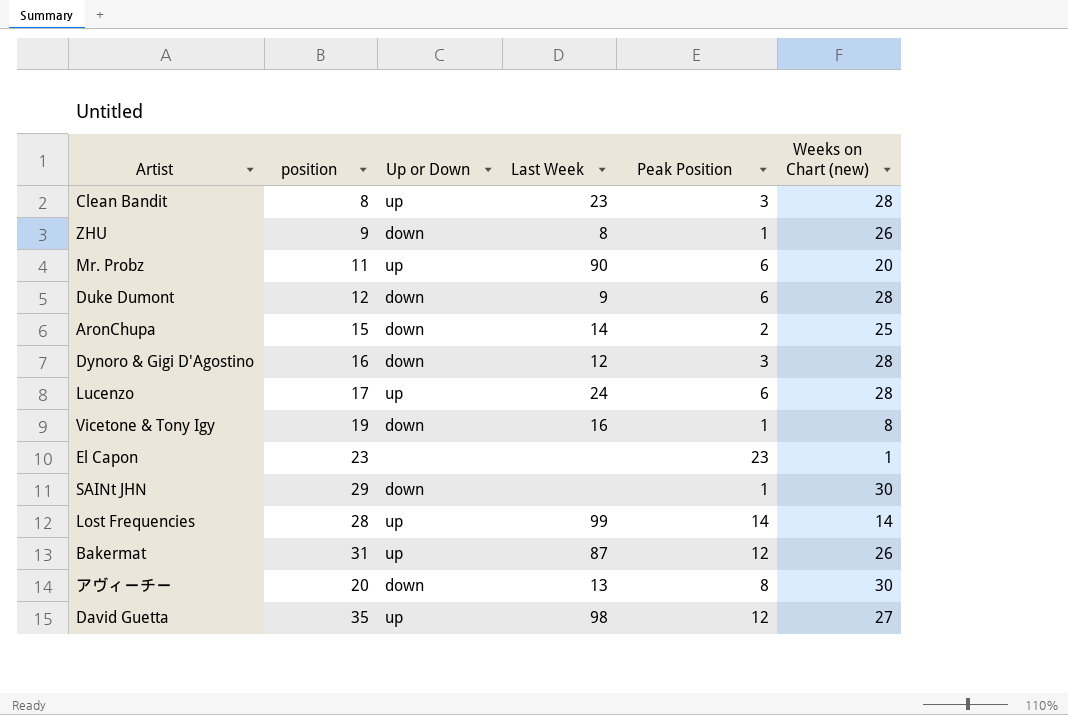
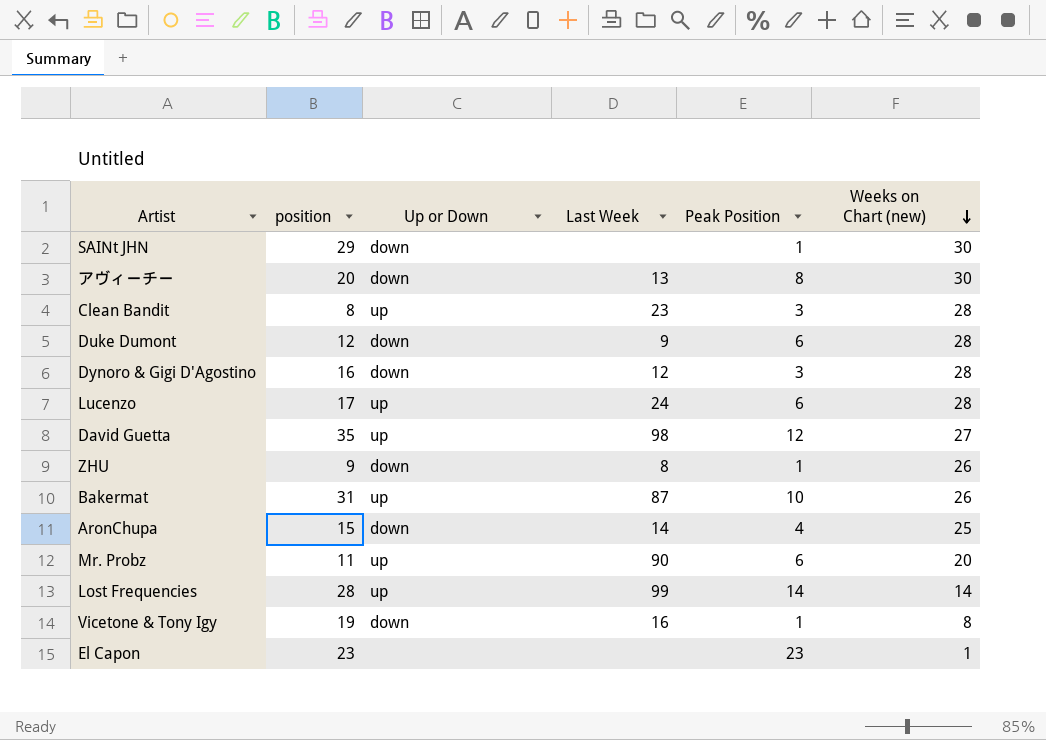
row order: none -> Weeks on Chart (new) descending
Bakermat | Peak Position: 12 -> 10
AronChupa | Peak Position: 2 -> 4

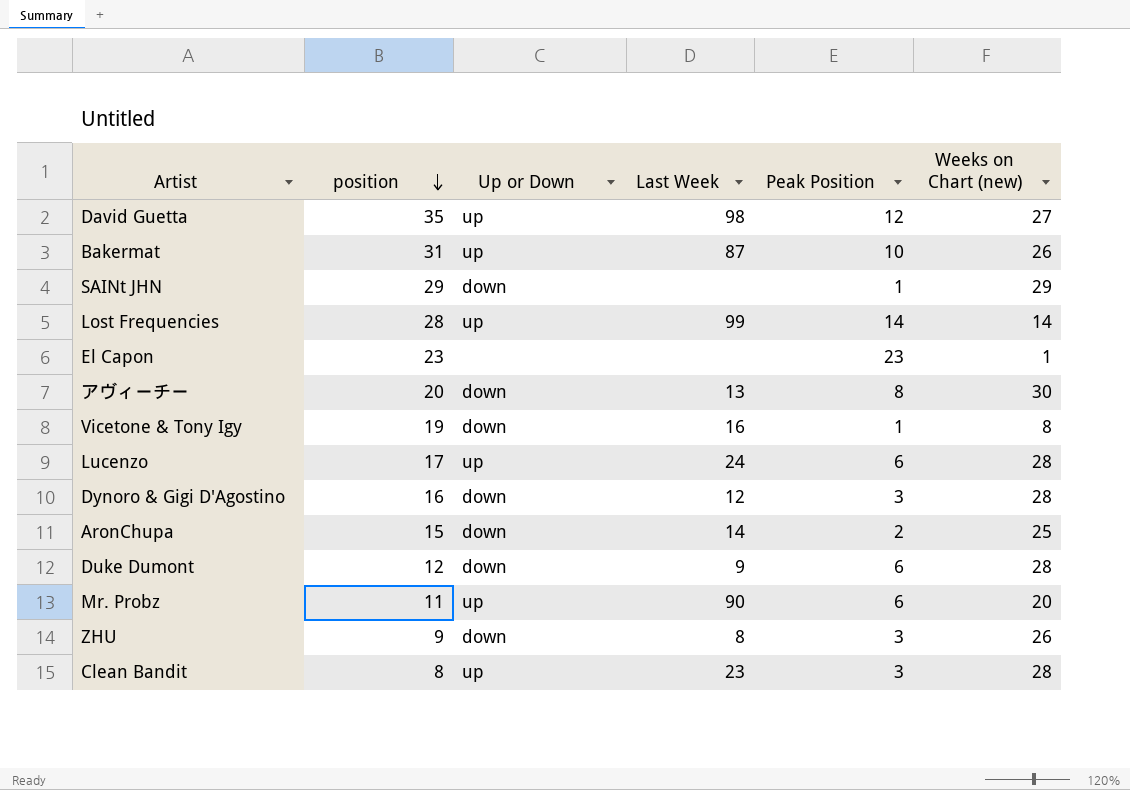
row order: Weeks on Chart (new) descending -> position descending
SAINt JHN | Weeks on Chart (new): 30 -> 29
AronChupa | Peak Position: 4 -> 2
ZHU | Peak Position: 1 -> 3

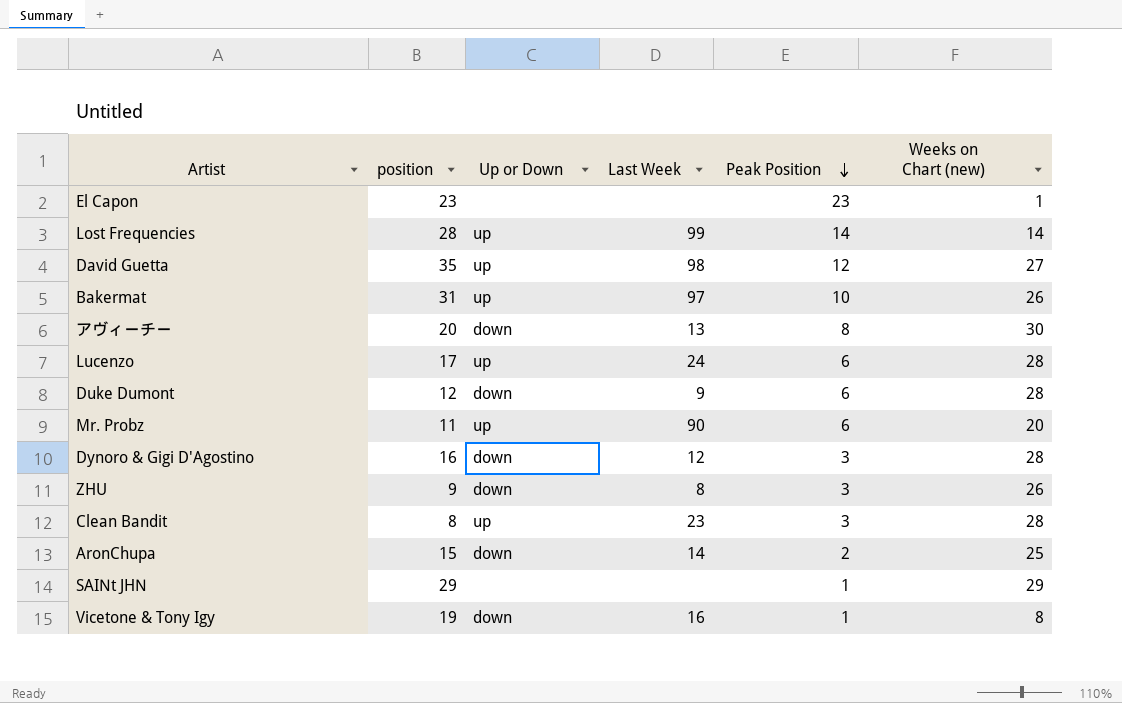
row order: position descending -> Peak Position descending
Bakermat | Last Week: 87 -> 97
SAINt JHN | Up or Down: down -> none

